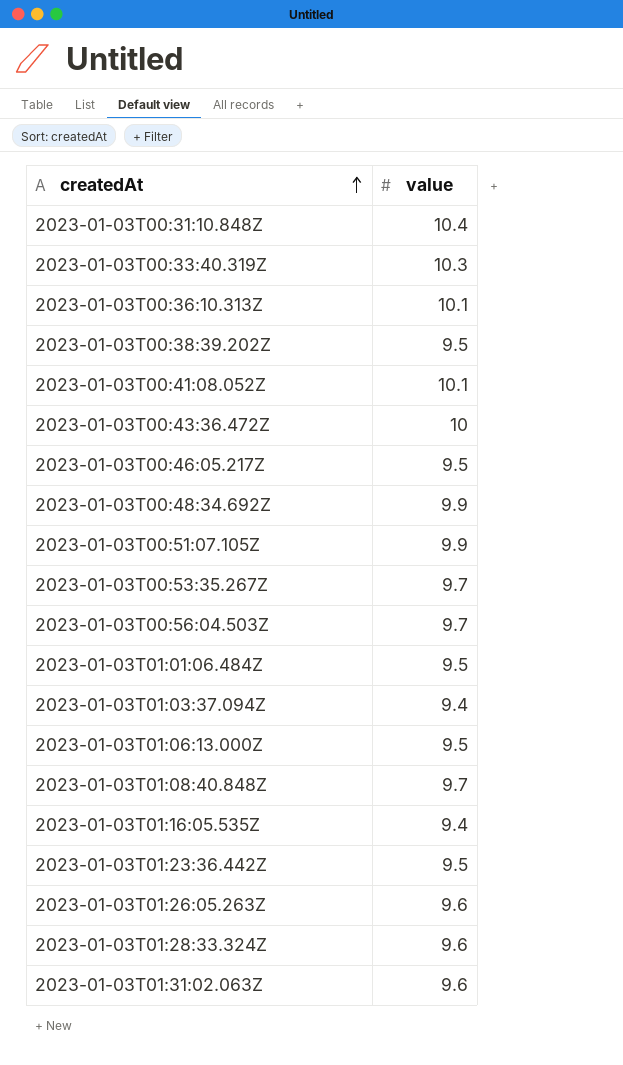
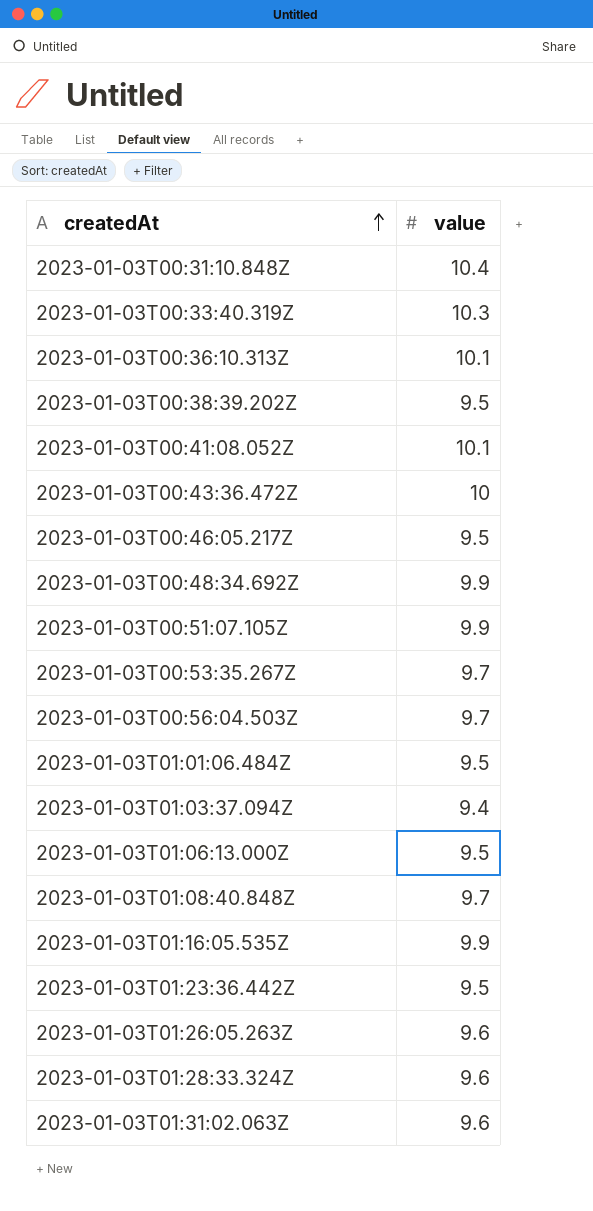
2023-01-03T01:16:05.535Z | value: 9.4 -> 9.9

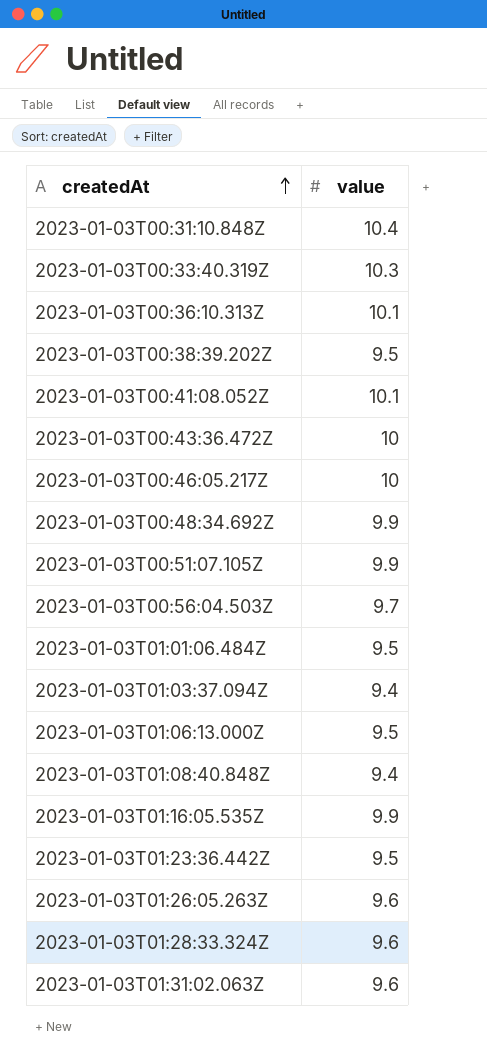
row 2023-01-03T00:53:35.267Z: 9.7 -> none
2023-01-03T00:46:05.217Z | value: 9.5 -> 10
2023-01-03T01:08:40.848Z | value: 9.7 -> 9.4

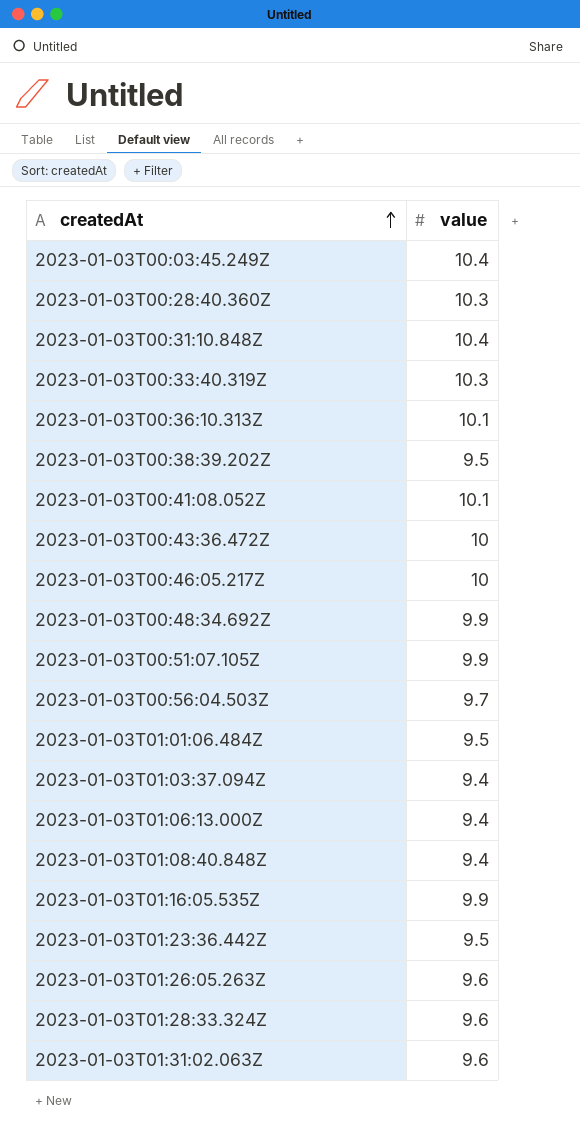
row 2023-01-03T00:03:45.249Z: none -> 10.4
row 2023-01-03T00:28:40.360Z: none -> 10.3
2023-01-03T01:06:13.000Z | value: 9.5 -> 9.4

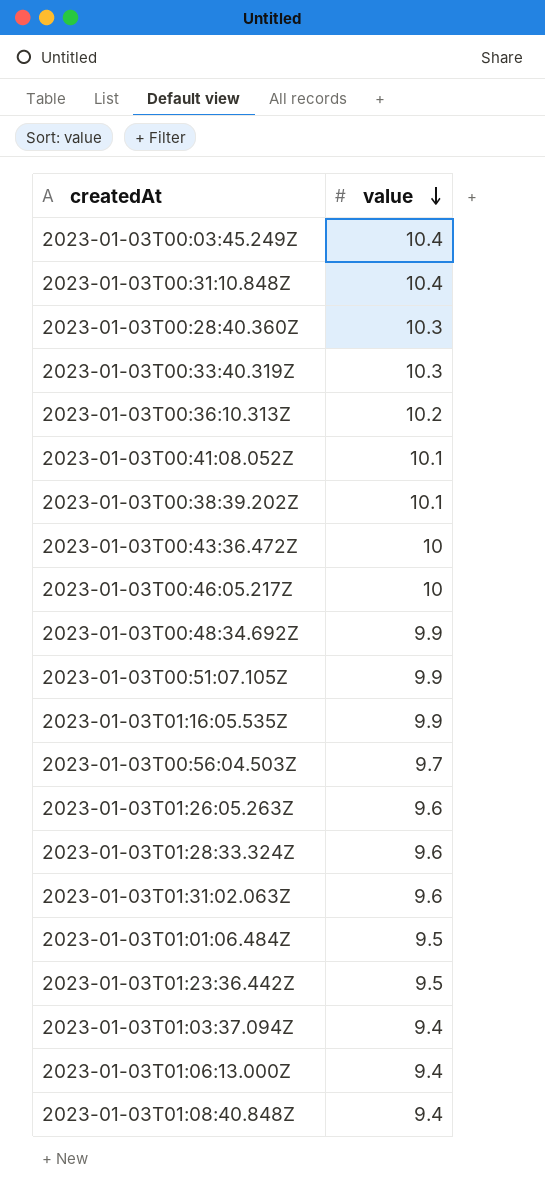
row order: createdAt ascending -> value descending
2023-01-03T00:36:10.313Z | value: 10.1 -> 10.2
2023-01-03T00:38:39.202Z | value: 9.5 -> 10.1

